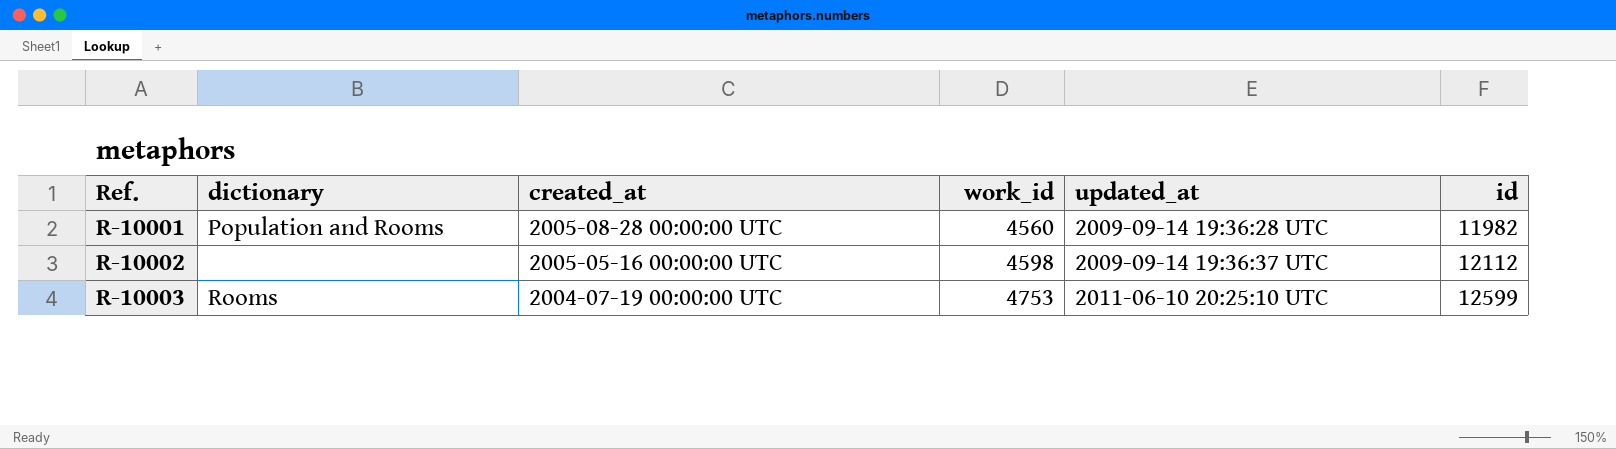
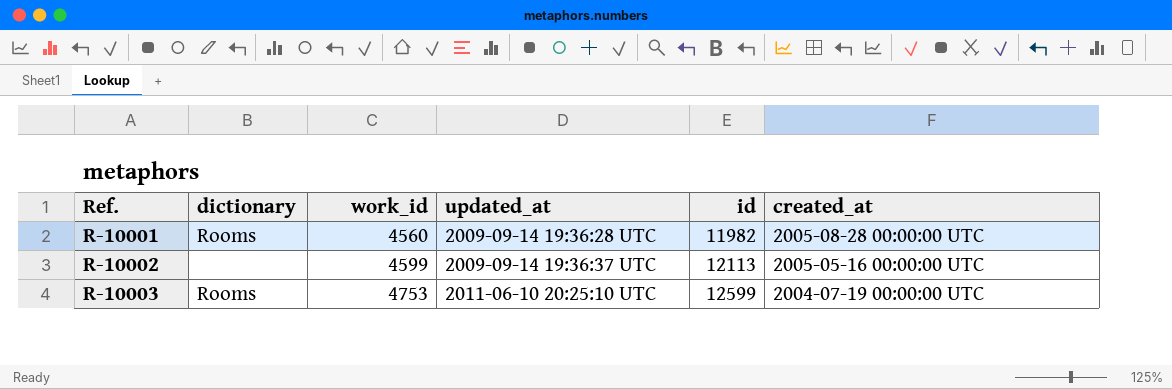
column created_at | position: 3 -> 6
R-10001 | dictionary: Population and Rooms -> Rooms
R-10002 | work_id: 4598 -> 4599
R-10002 | id: 12112 -> 12113

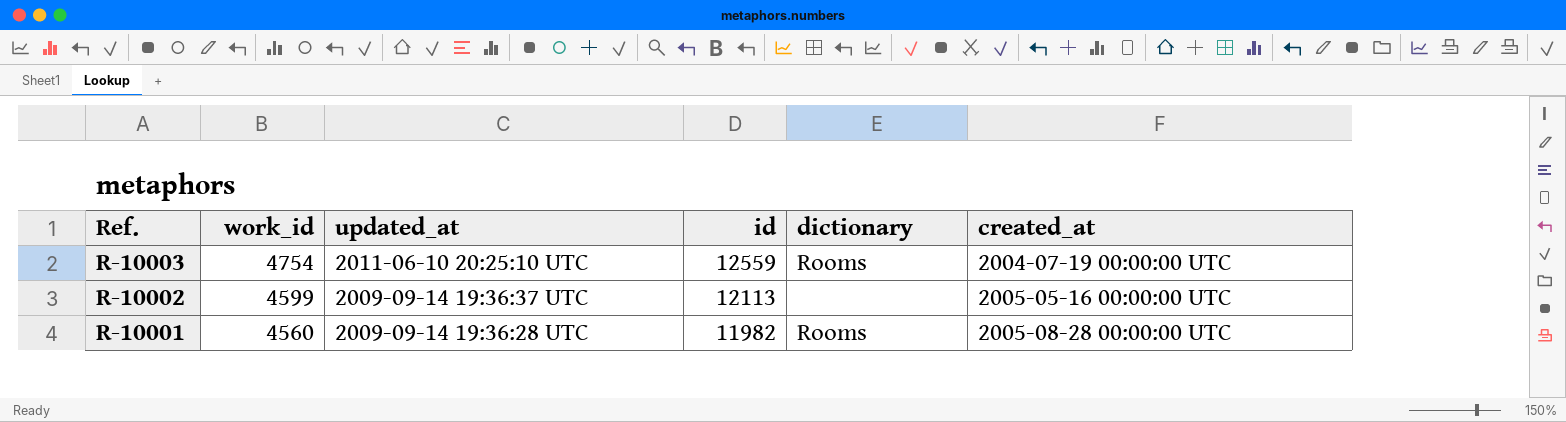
row order: Ref. ascending -> Ref. descending
column dictionary | position: 2 -> 5
R-10003 | work_id: 4753 -> 4754
R-10003 | id: 12599 -> 12559

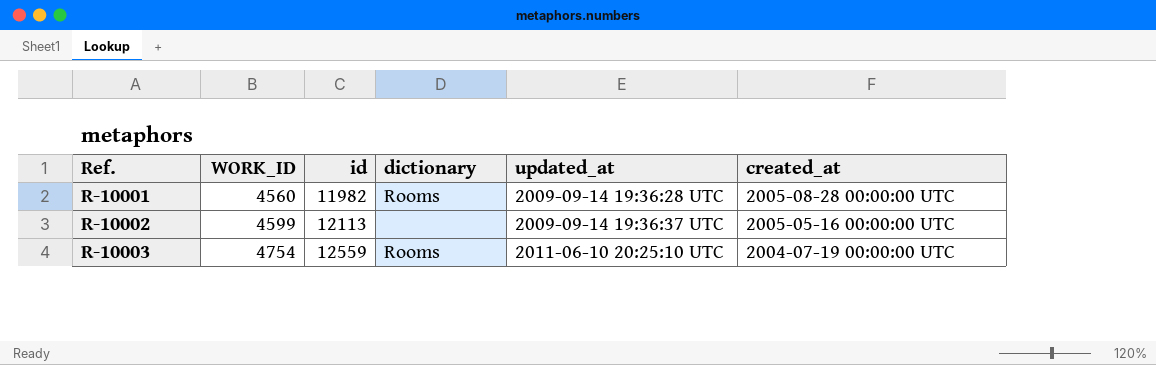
row order: Ref. descending -> Ref. ascending
column name: work_id -> WORK_ID
column updated_at | position: 3 -> 5

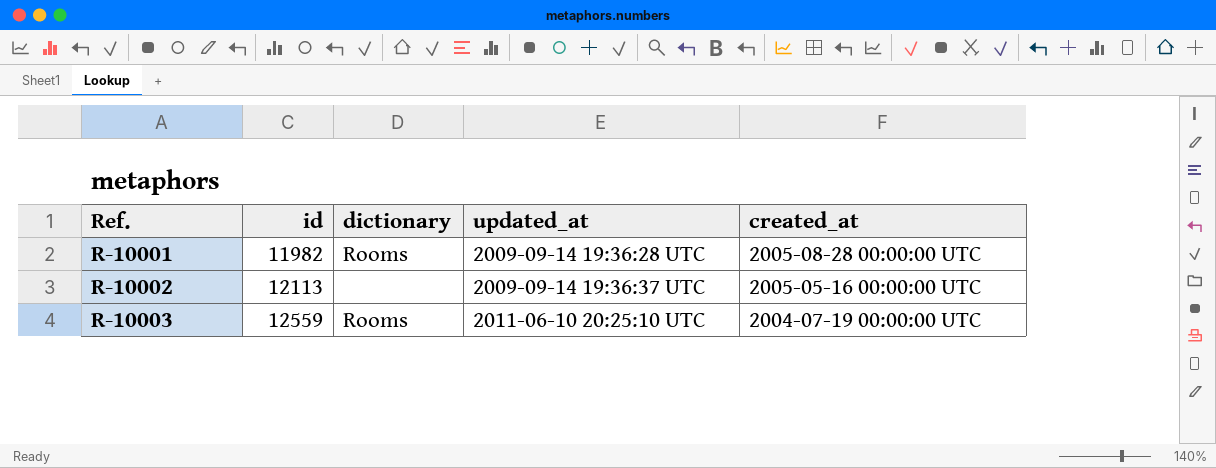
column WORK_ID | position: 2 -> none

